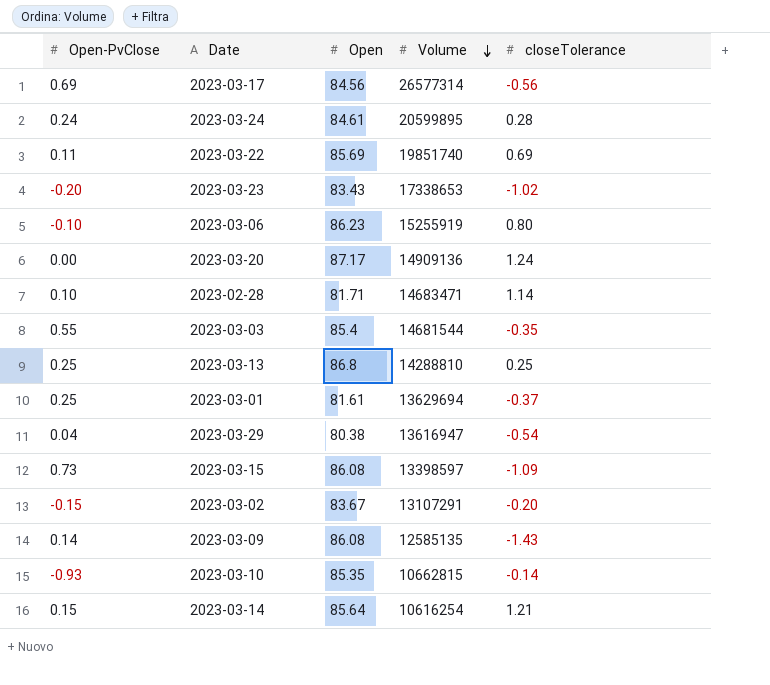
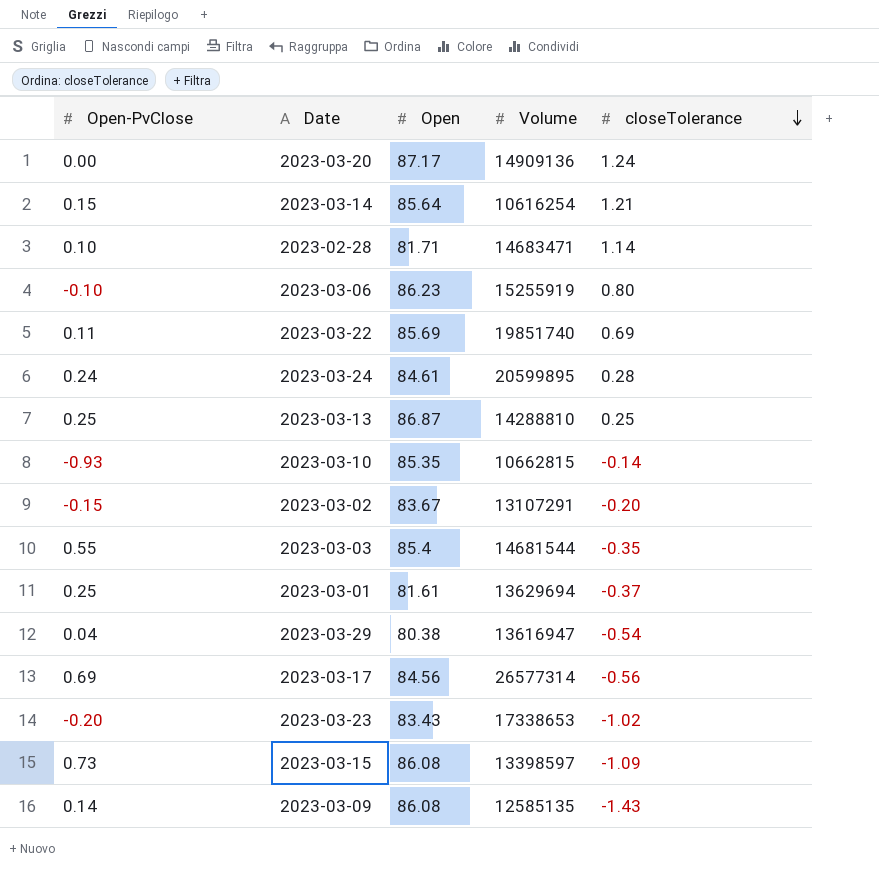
row order: Volume descending -> closeTolerance descending
2023-03-13 | Open: 86.8 -> 86.87

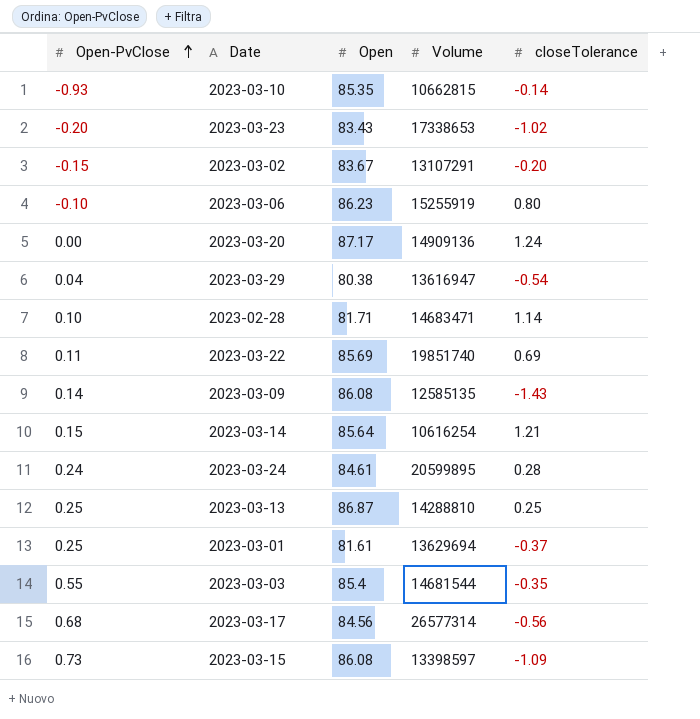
row order: closeTolerance descending -> Open-PvClose ascending
2023-03-17 | Open-PvClose: 0.69 -> 0.68

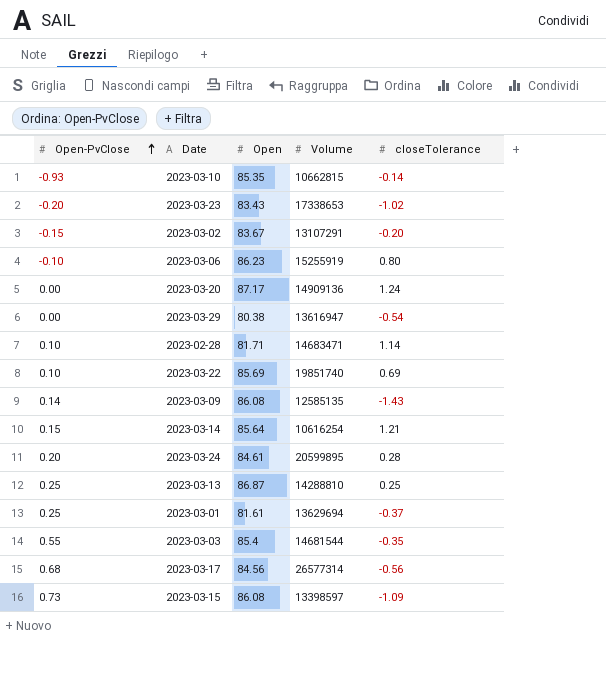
2023-03-29 | Open-PvClose: 0.04 -> 0.00
2023-03-22 | Open-PvClose: 0.11 -> 0.10
2023-03-24 | Open-PvClose: 0.24 -> 0.20

